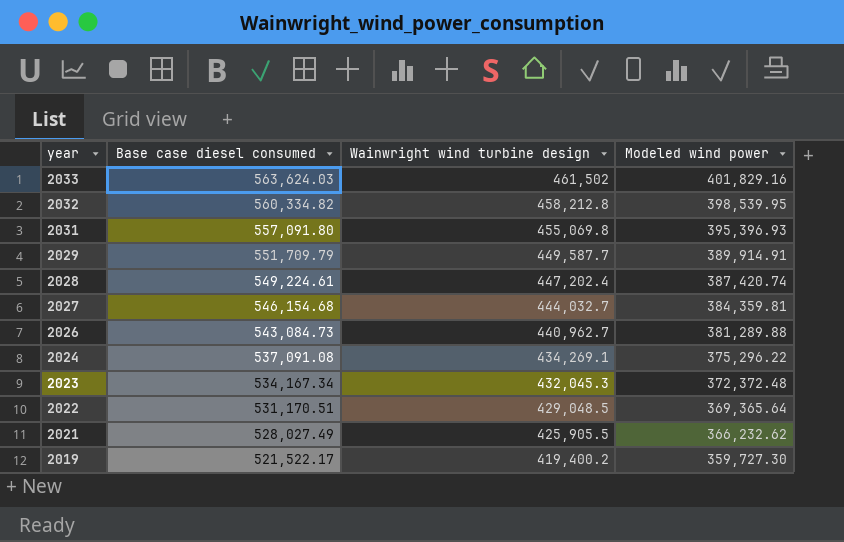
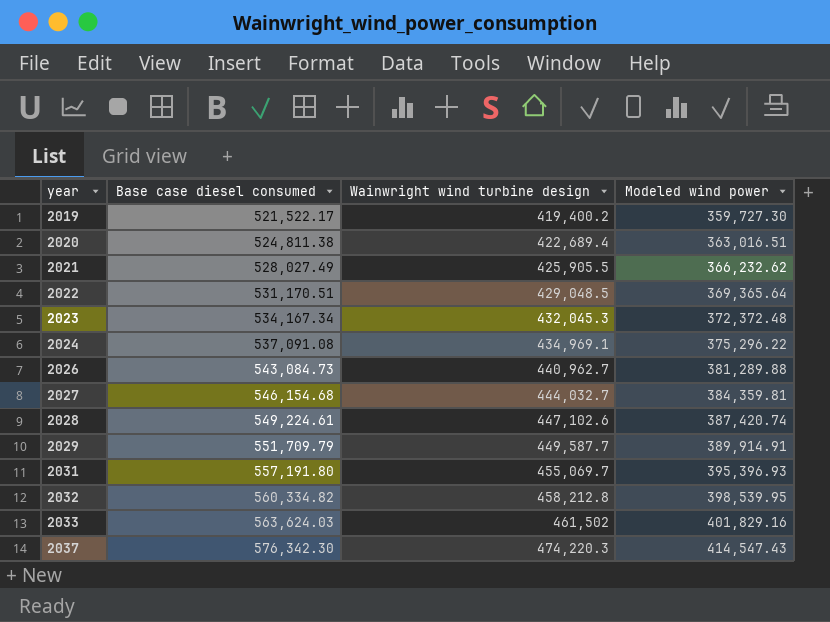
row order: year descending -> year ascending
row 2020: none -> 524,811.38 | 422,689.4 | 363,016.51
2024 | Wainwright wind turbine design: 434,269.1 -> 434,969.1
2028 | Wainwright wind turbine design: 447,202.4 -> 447,102.6
2031 | Base case diesel consumed: 557,091.80 -> 557,191.80
2031 | Wainwright wind turbine design: 455,069.8 -> 455,069.7
row 2037: none -> 576,342.30 | 474,220.3 | 414,547.43

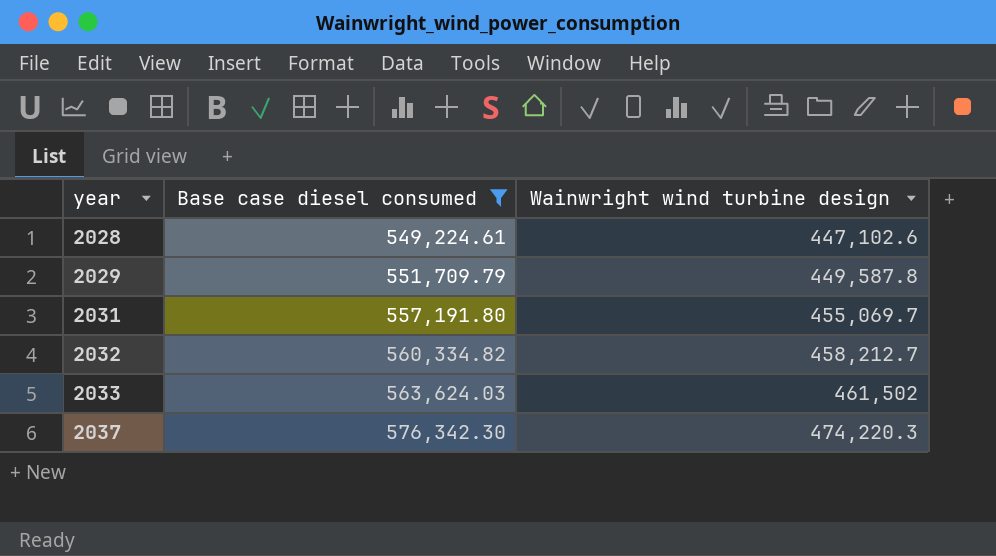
filter: none -> Base case diesel consumed >= 549,224.61
column Modeled wind power | position: 4 -> none
2029 | Wainwright wind turbine design: 449,587.7 -> 449,587.8
2032 | Wainwright wind turbine design: 458,212.8 -> 458,212.7

